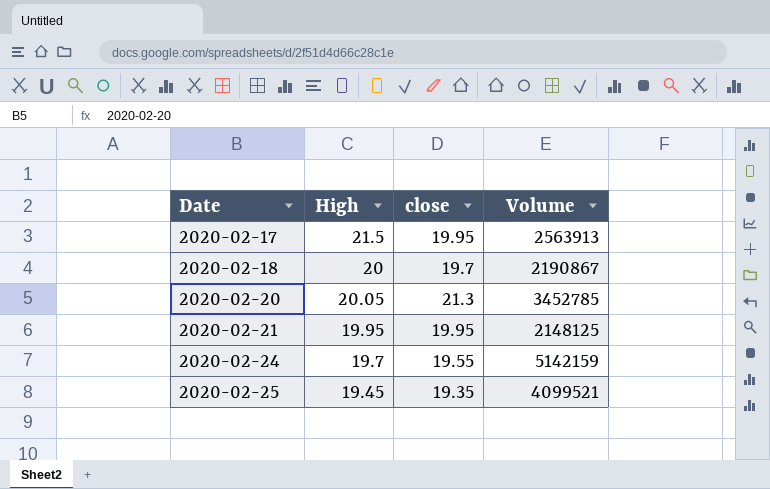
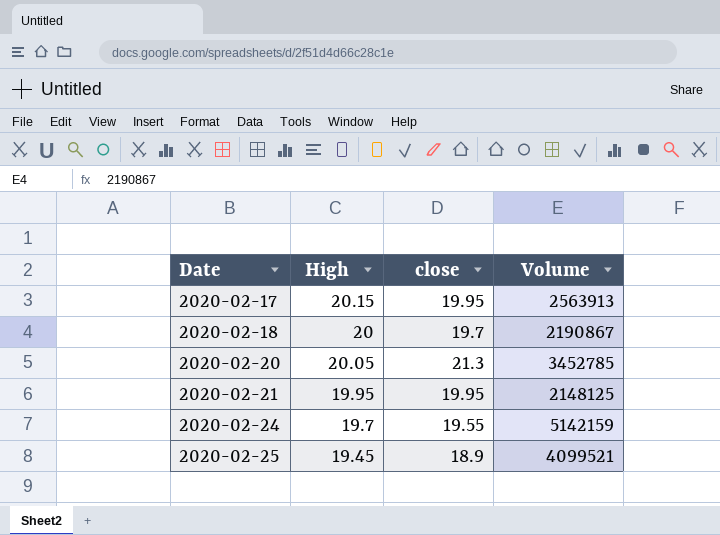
2020-02-17 | High: 21.5 -> 20.15
2020-02-25 | close: 19.35 -> 18.9

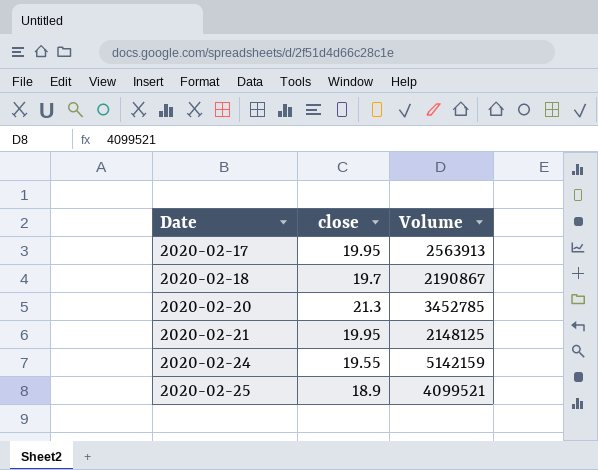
column High | position: 2 -> none

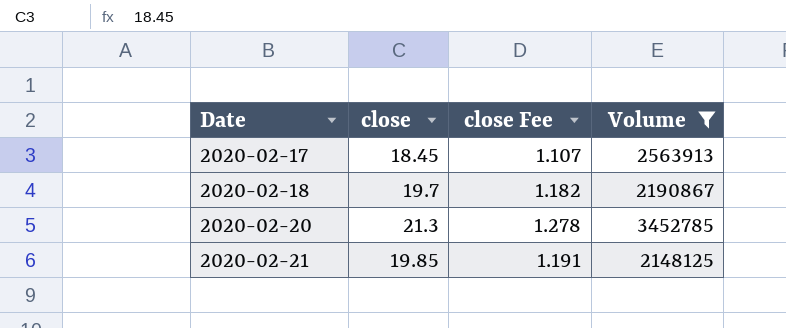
filter: none -> Volume <= 3452785
column close Fee | formula: none -> [close] * 0.06
2020-02-17 | close: 19.95 -> 18.45
2020-02-21 | close: 19.95 -> 19.85

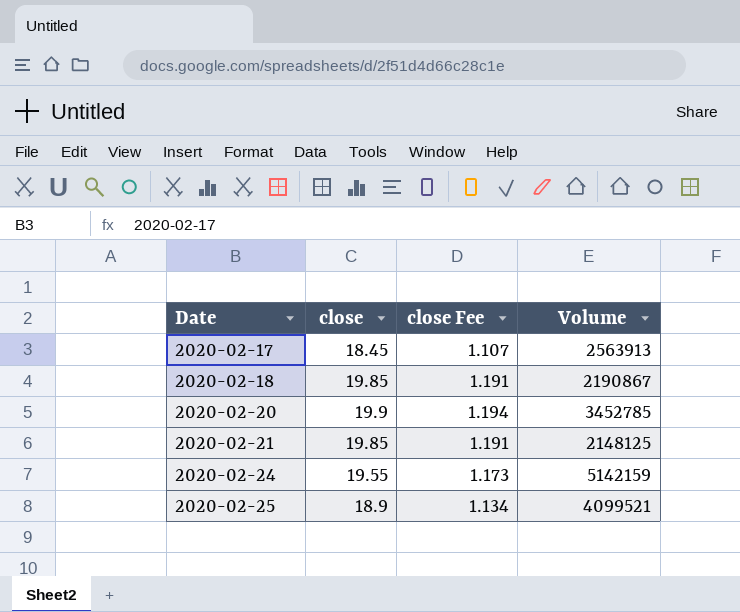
filter: Volume <= 3452785 -> none
2020-02-18 | close: 19.7 -> 19.85
2020-02-18 | close Fee: 1.182 -> 1.191
2020-02-20 | close: 21.3 -> 19.9
2020-02-20 | close Fee: 1.278 -> 1.194

